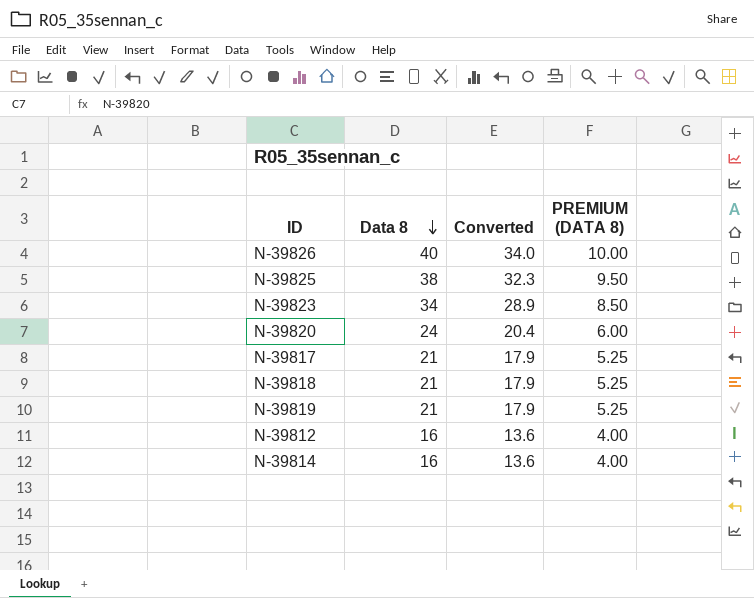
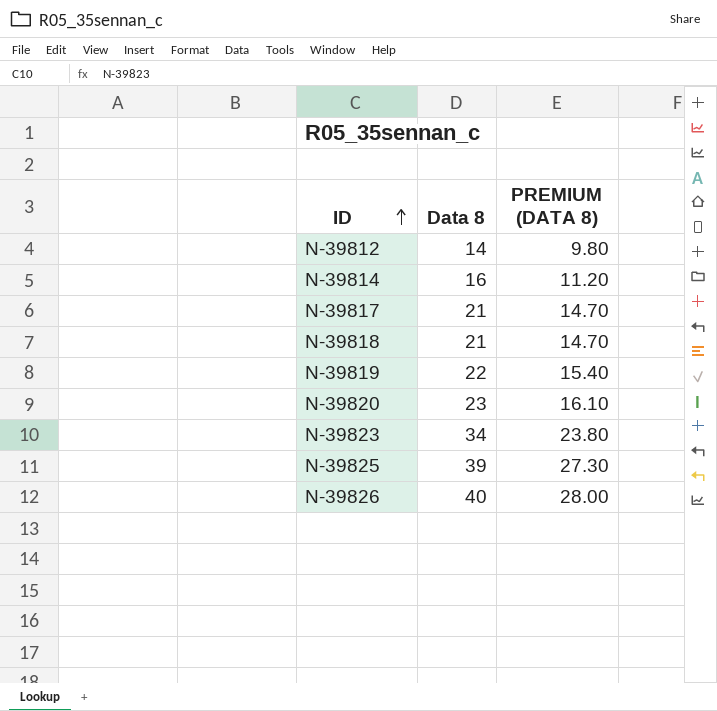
row order: Data 8 descending -> ID ascending
column Converted | formula: [Data 8] * 0.85 -> none
column PREMIUM (DATA 8) | formula: [Data 8] * 0.25 -> [Data 8] * 0.7
N-39812 | Data 8: 16 -> 14
N-39819 | Data 8: 21 -> 22
N-39820 | Data 8: 24 -> 23
N-39825 | Data 8: 38 -> 39

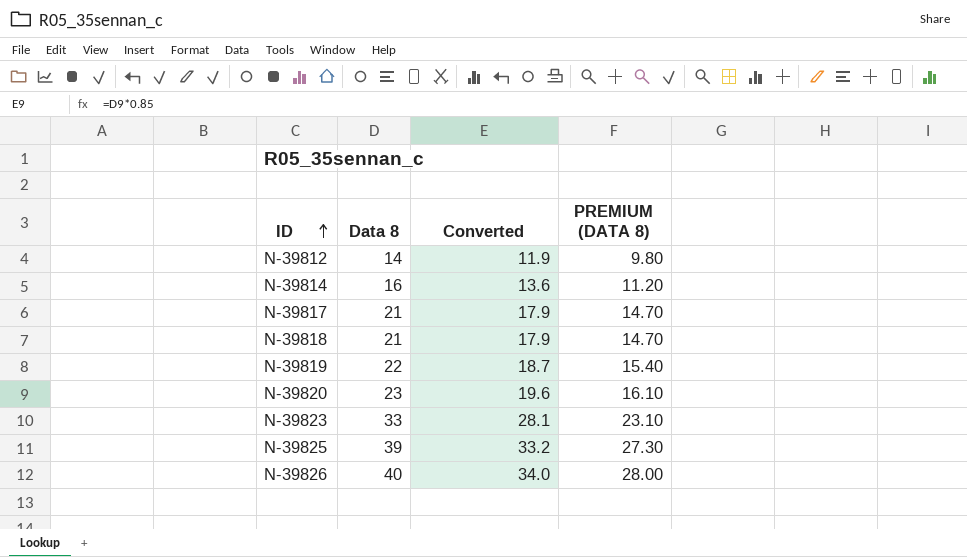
column Converted | formula: none -> [Data 8] * 0.85
N-39823 | Data 8: 34 -> 33
N-39823 | PREMIUM (DATA 8): 23.80 -> 23.10

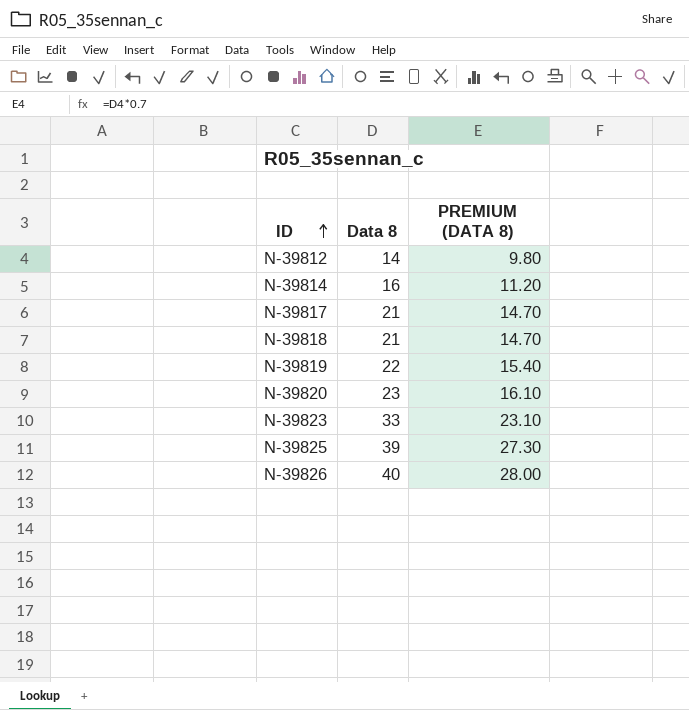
column Converted | formula: [Data 8] * 0.85 -> none

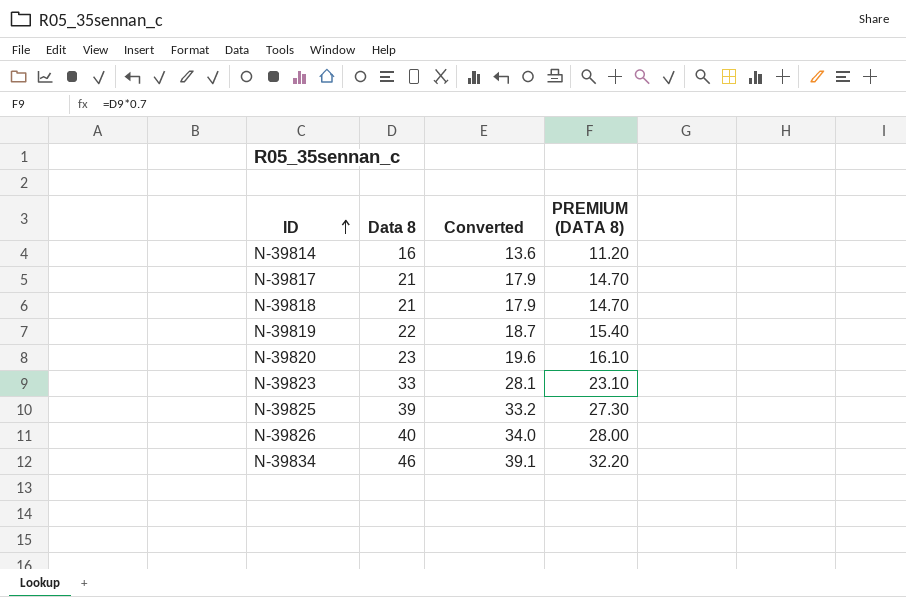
column Converted | formula: none -> [Data 8] * 0.85
row N-39812: 14 | 9.80 -> none
row N-39834: none -> 46 | 39.1 | 32.20

